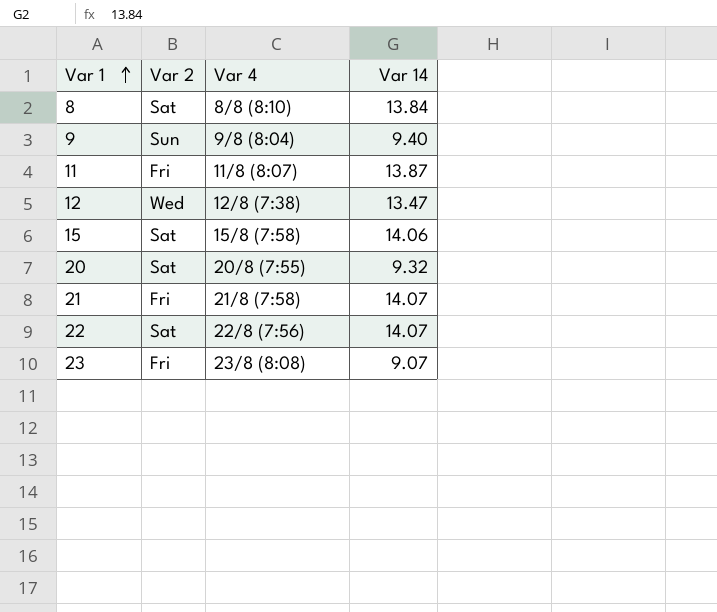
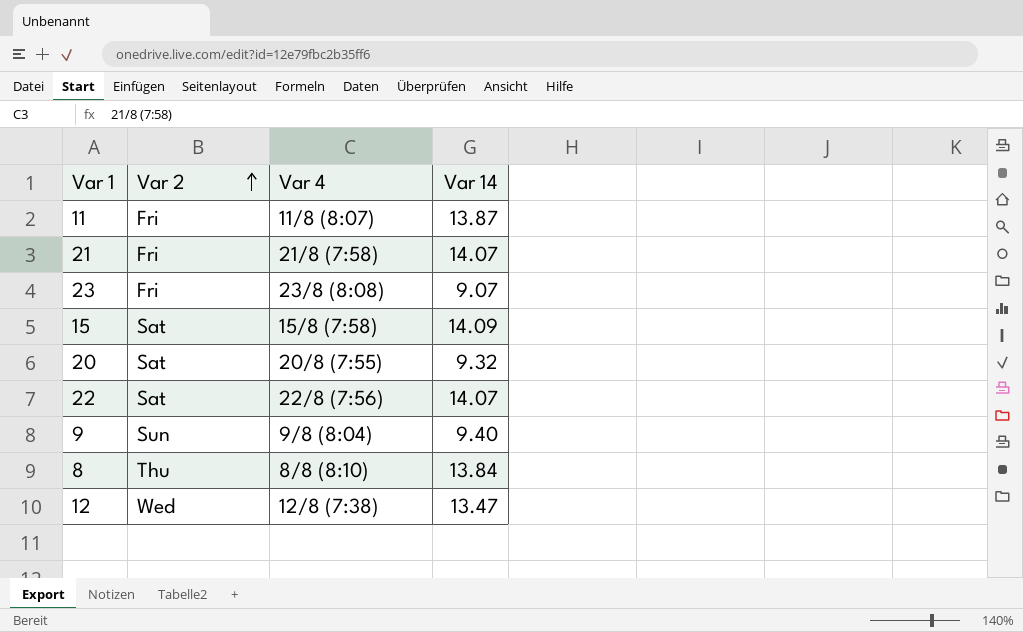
row order: Var 1 ascending -> Var 2 ascending
15 | Var 14: 14.06 -> 14.09
8 | Var 2: Sat -> Thu

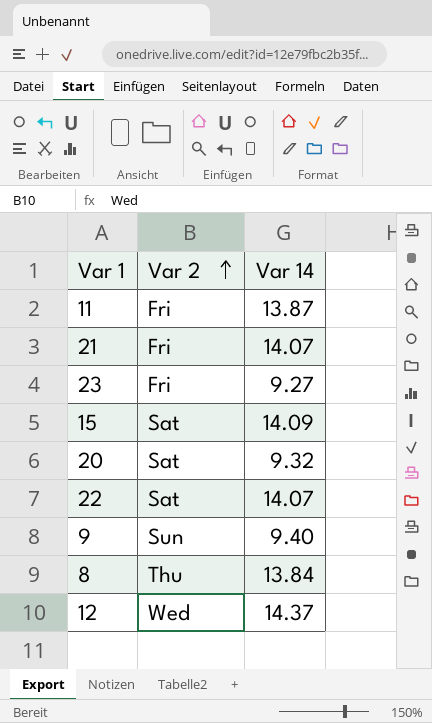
column Var 4 | position: 3 -> none
23 | Var 14: 9.07 -> 9.27
12 | Var 14: 13.47 -> 14.37

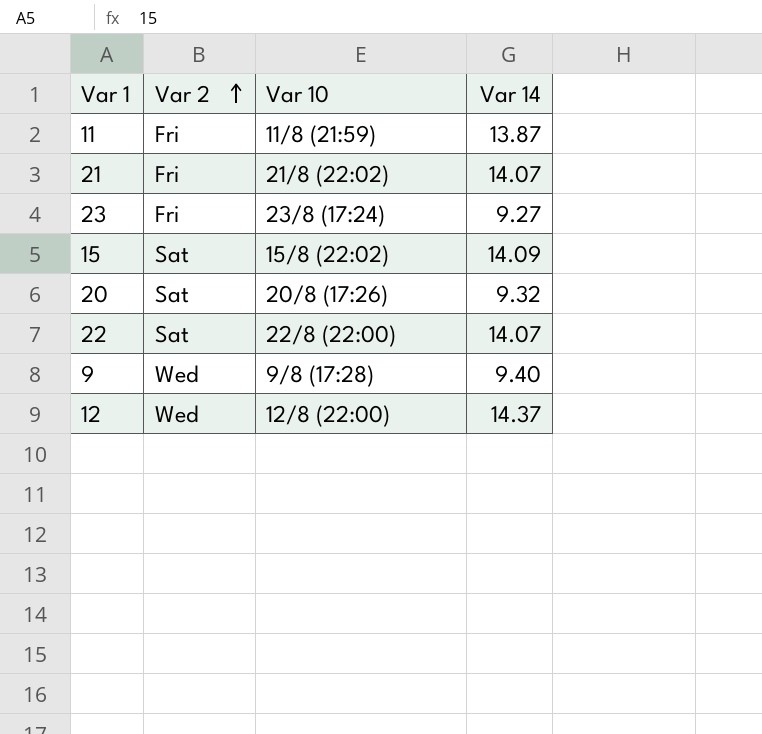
column Var 10 | position: none -> 3
row 8: Thu | 13.84 -> none
9 | Var 2: Sun -> Wed

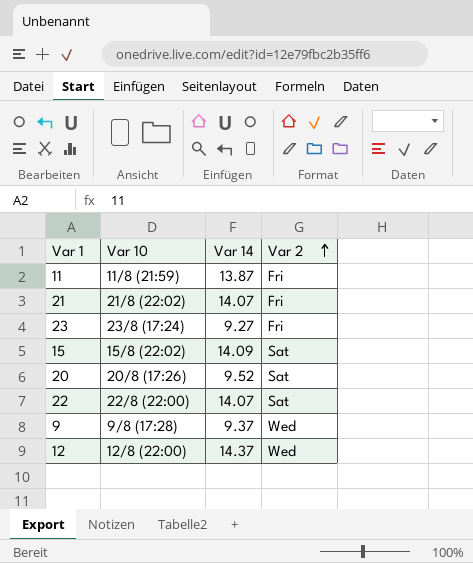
column Var 2 | position: 2 -> 4
20 | Var 14: 9.32 -> 9.52
9 | Var 14: 9.40 -> 9.37

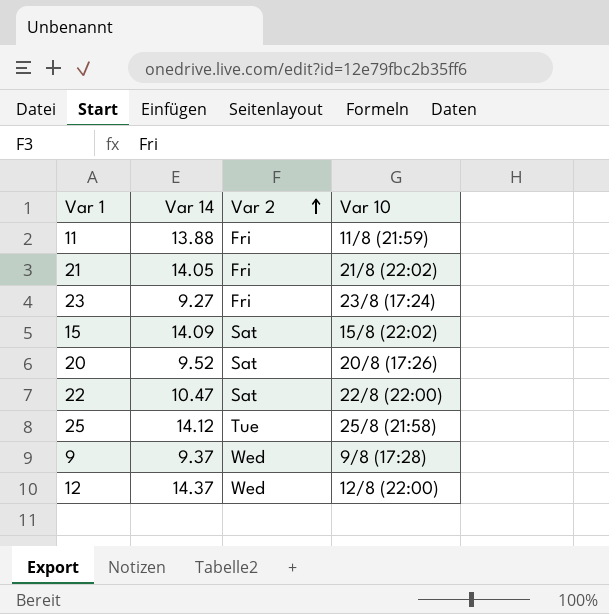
column Var 10 | position: 2 -> 4
11 | Var 14: 13.87 -> 13.88
21 | Var 14: 14.07 -> 14.05
22 | Var 14: 14.07 -> 10.47
row 25: none -> 14.12 | Tue | 25/8 (21:58)

